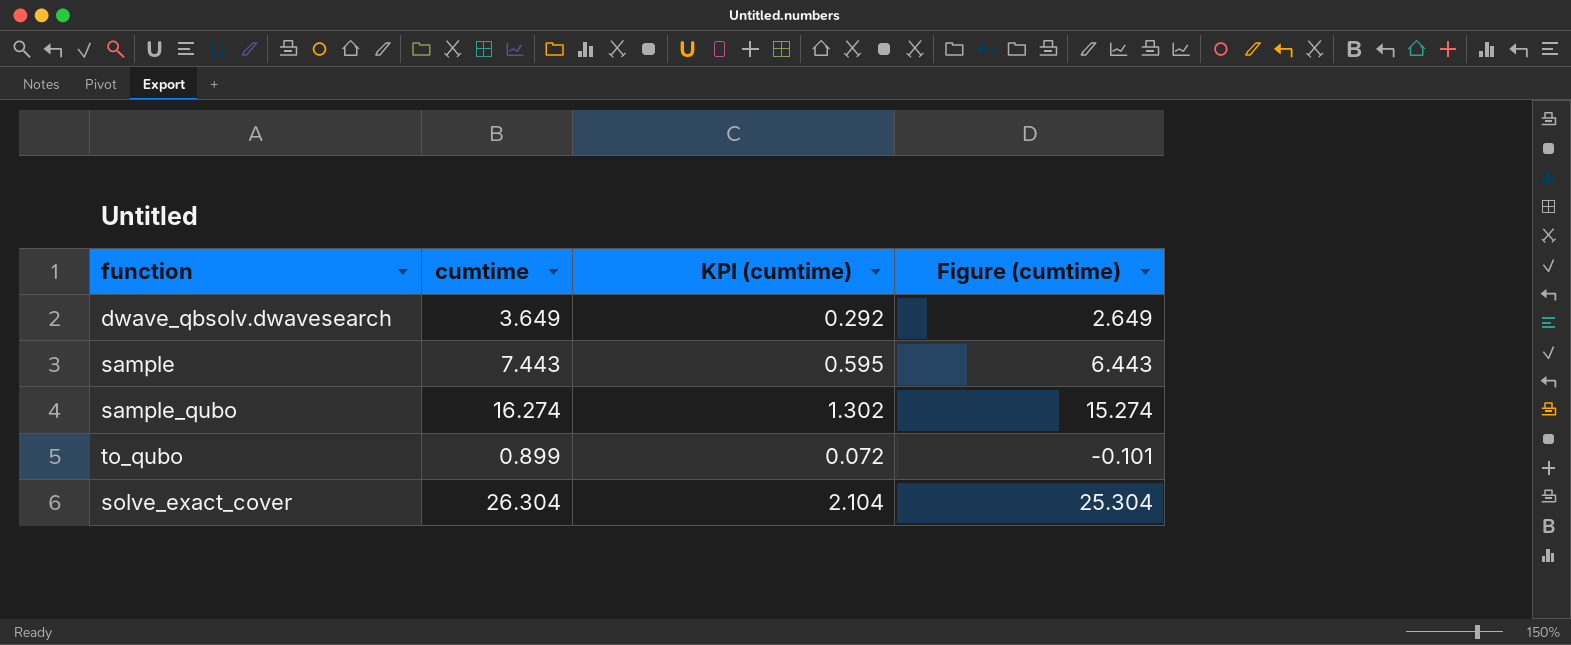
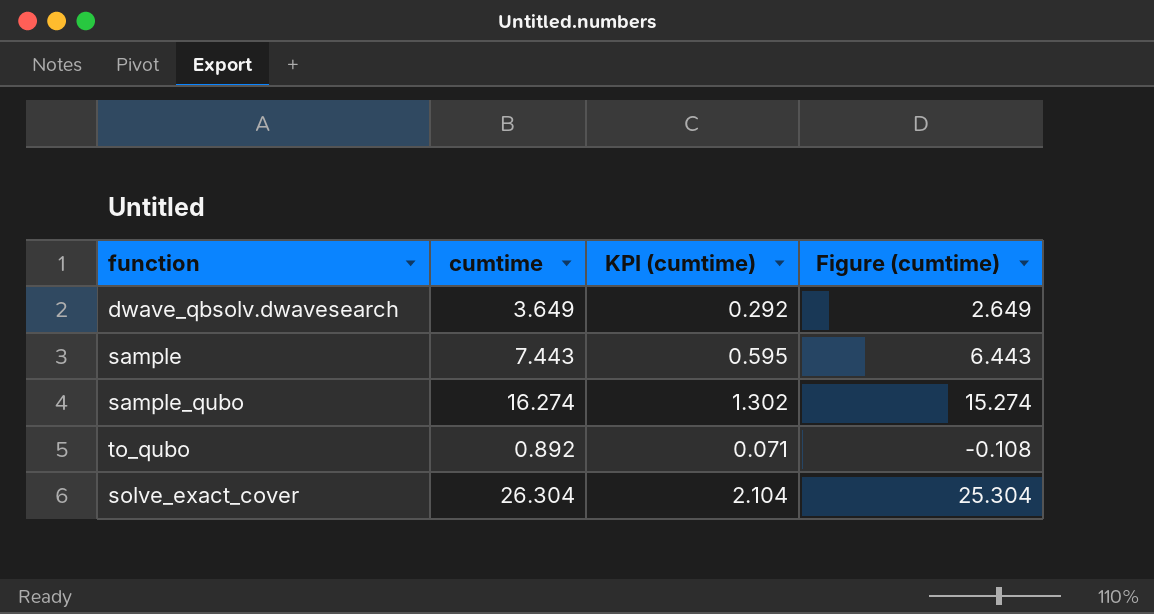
to_qubo | cumtime: 0.899 -> 0.892
to_qubo | KPI (cumtime): 0.072 -> 0.071
to_qubo | Figure (cumtime): -0.101 -> -0.108

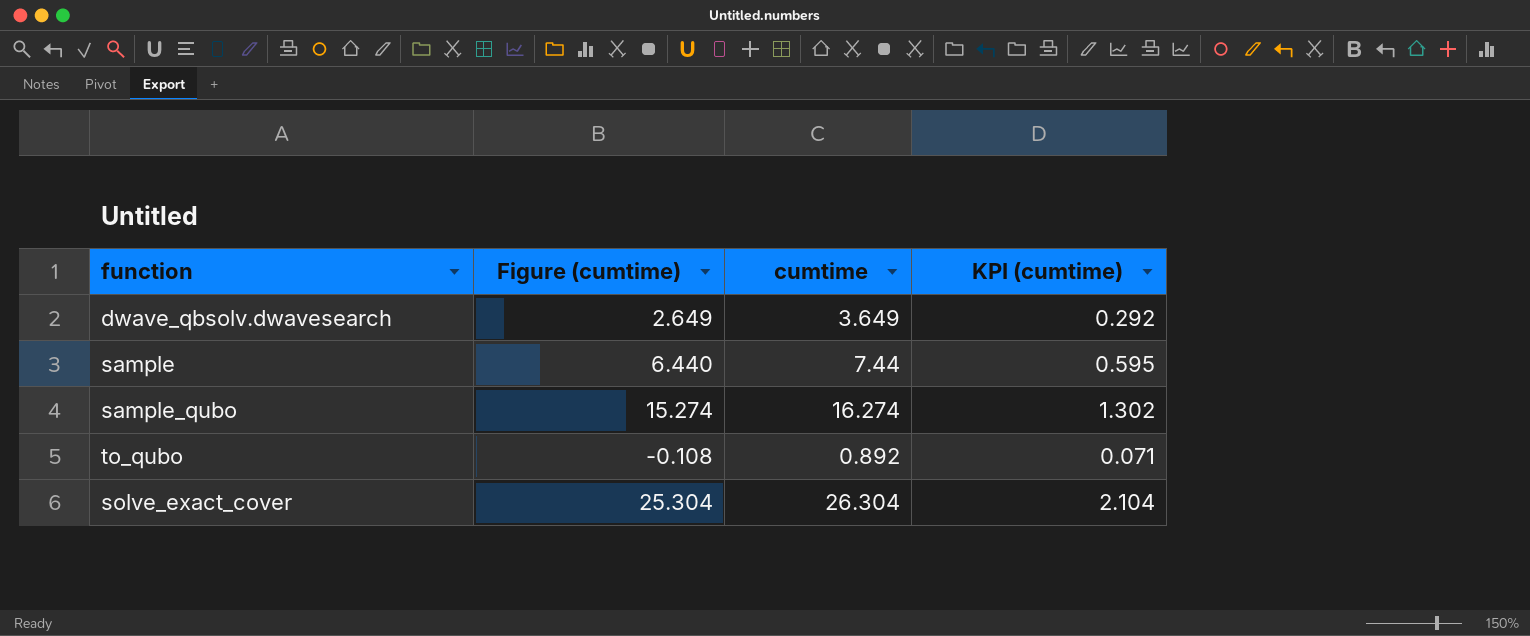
column Figure (cumtime) | position: 4 -> 2
sample | Figure (cumtime): 6.443 -> 6.440
sample | cumtime: 7.443 -> 7.44

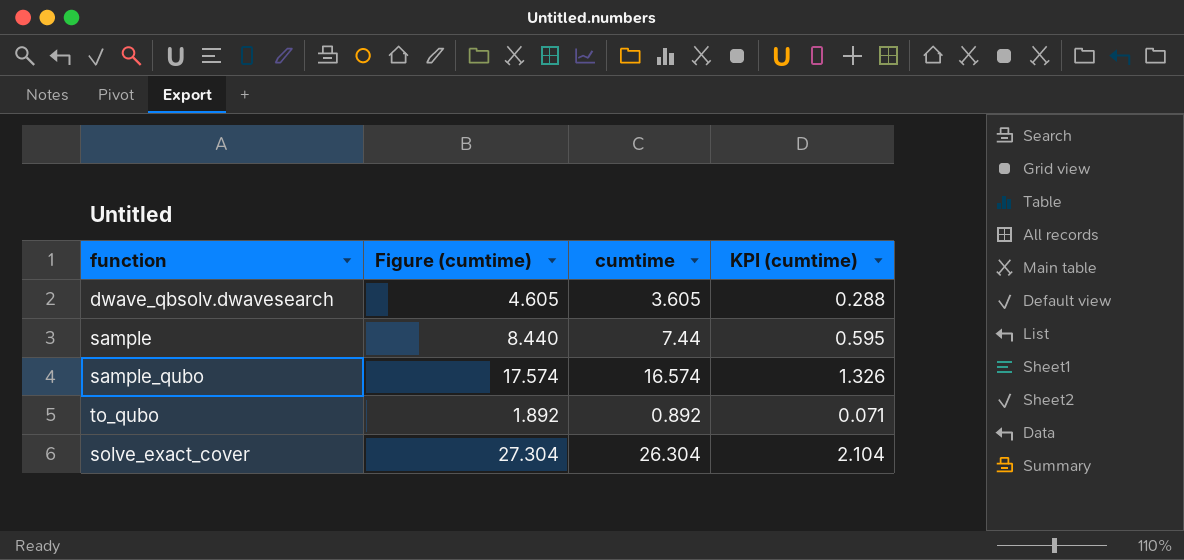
column Figure (cumtime) | formula: [cumtime] - 1 -> [cumtime] + 1
dwave_qbsolv.dwavesearch | cumtime: 3.649 -> 3.605
dwave_qbsolv.dwavesearch | KPI (cumtime): 0.292 -> 0.288
sample_qubo | cumtime: 16.274 -> 16.574
sample_qubo | KPI (cumtime): 1.302 -> 1.326

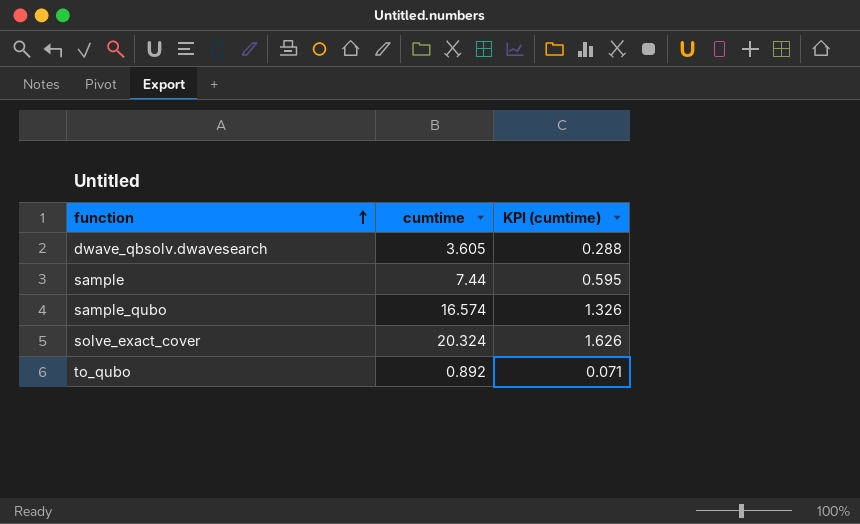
row order: none -> function ascending
column Figure (cumtime) | formula: [cumtime] + 1 -> none
solve_exact_cover | cumtime: 26.304 -> 20.324
solve_exact_cover | KPI (cumtime): 2.104 -> 1.626

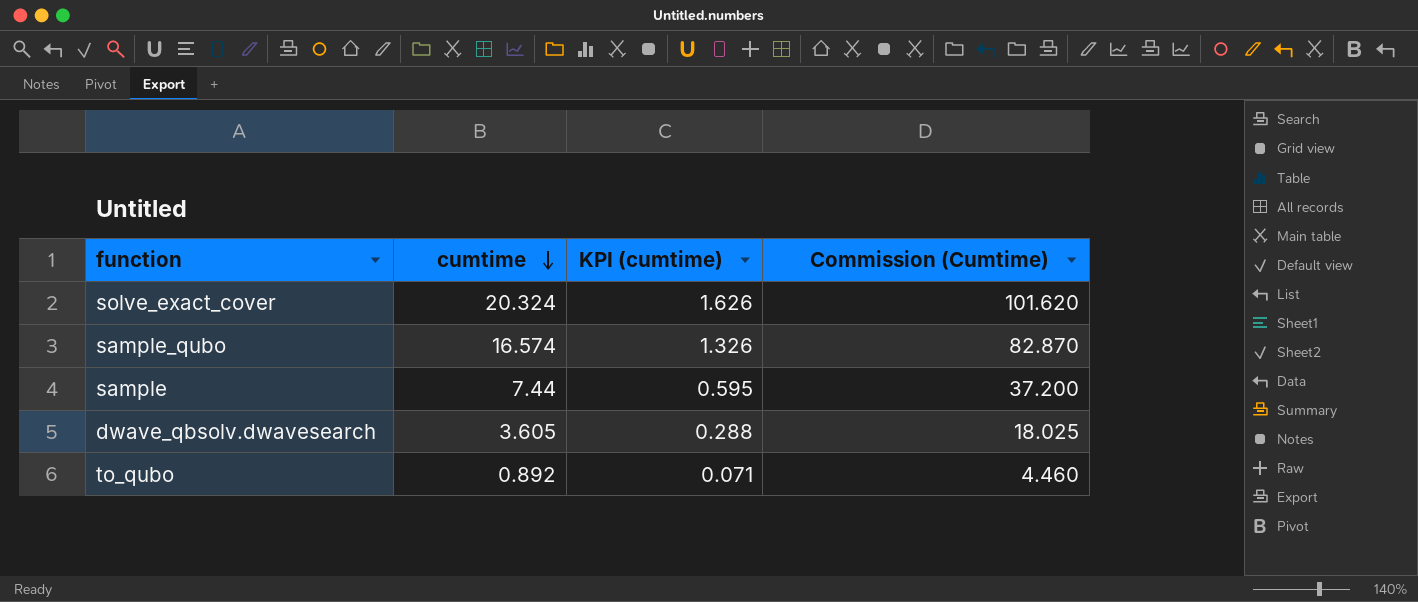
row order: function ascending -> cumtime descending
column Commission (Cumtime) | formula: none -> [cumtime] * 5

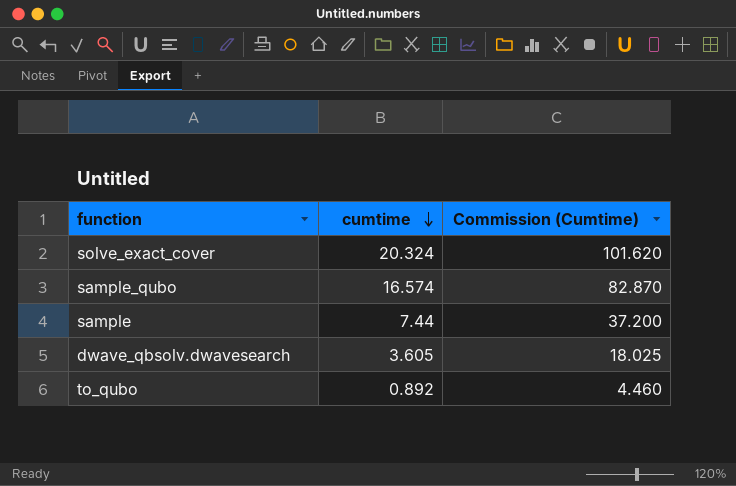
column KPI (cumtime) | formula: [cumtime] * 0.08 -> none

